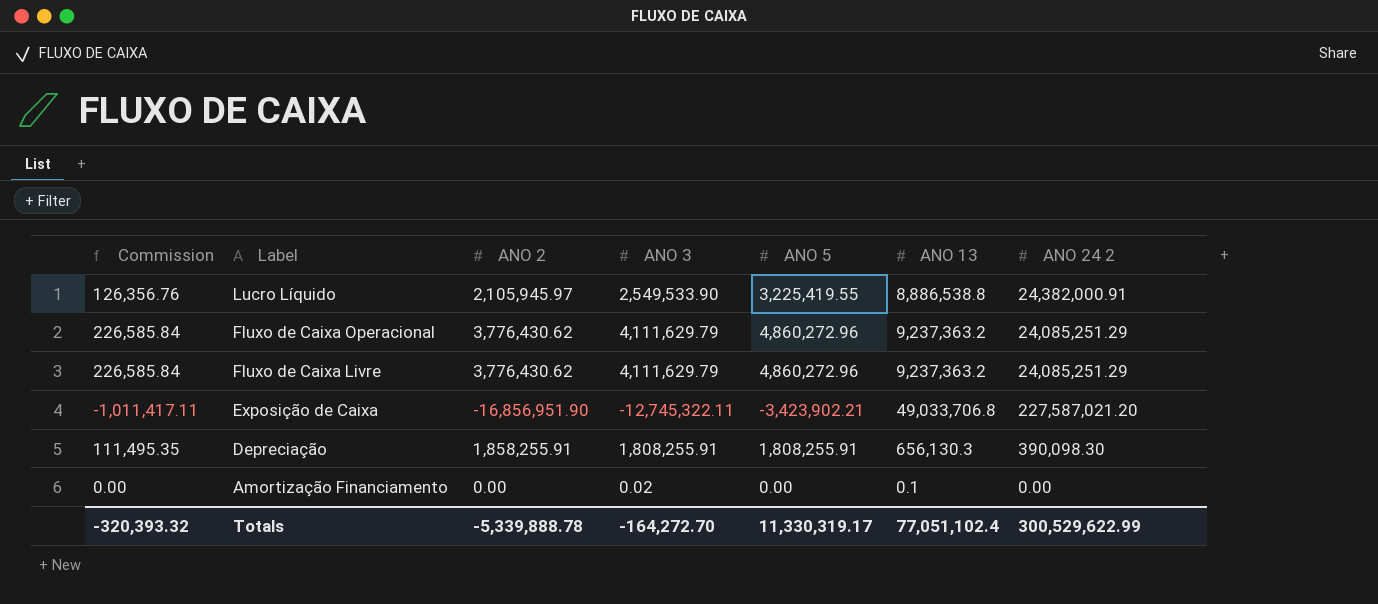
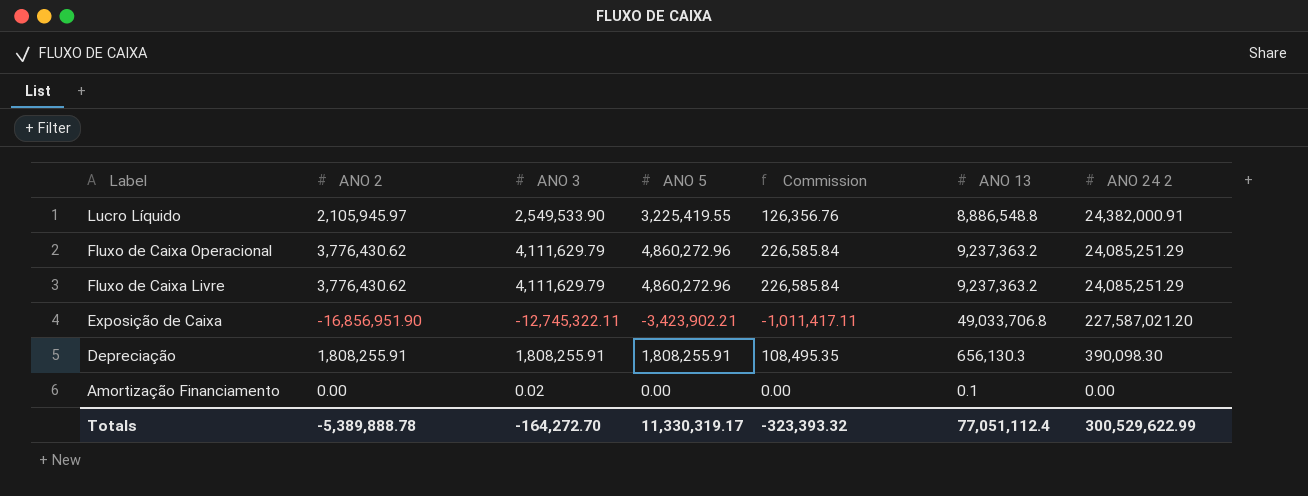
column Commission | position: 1 -> 5
Lucro Líquido | ANO 13: 8,886,538.8 -> 8,886,548.8
Depreciação | ANO 2: 1,858,255.91 -> 1,808,255.91
Depreciação | Commission: 111,495.35 -> 108,495.35
Totals | ANO 2: -5,339,888.78 -> -5,389,888.78
Totals | Commission: -320,393.32 -> -323,393.32
Totals | ANO 13: 77,051,102.4 -> 77,051,112.4

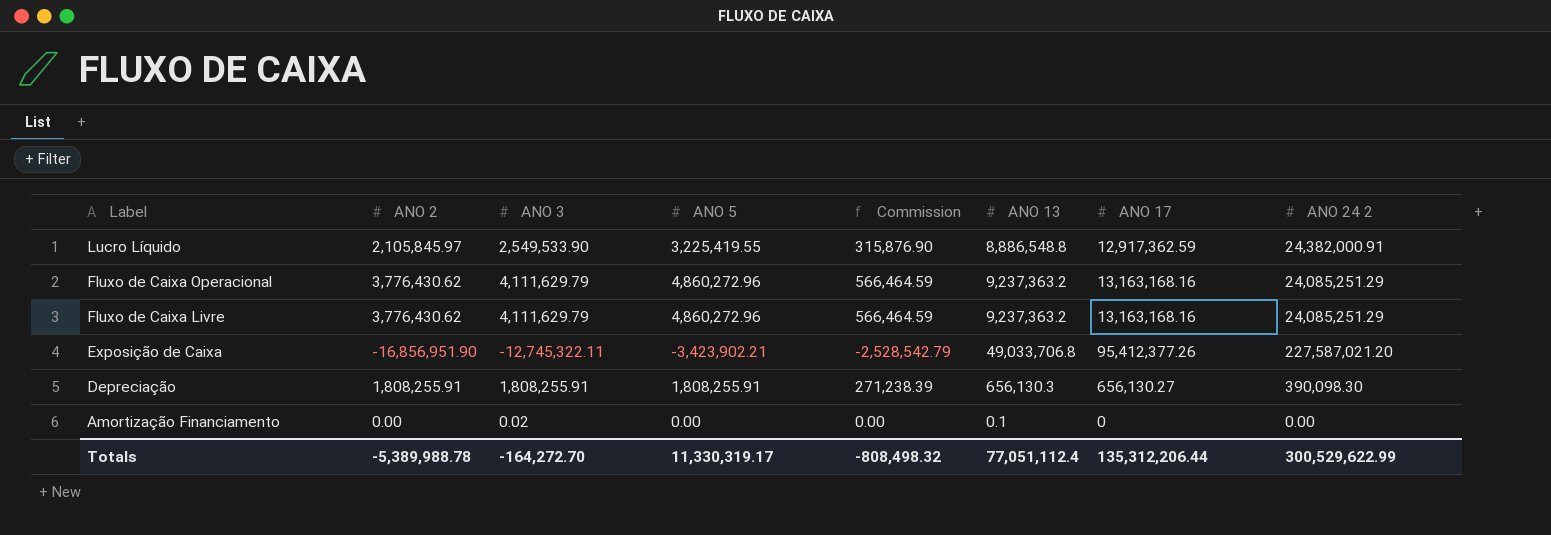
column Commission | formula: [ANO 2] * 0.06 -> [ANO 2] * 0.15
column ANO 17 | position: none -> 7
Lucro Líquido | ANO 2: 2,105,945.97 -> 2,105,845.97
Totals | ANO 2: -5,389,888.78 -> -5,389,988.78
Totals | Commission: -323,393.32 -> -808,498.32

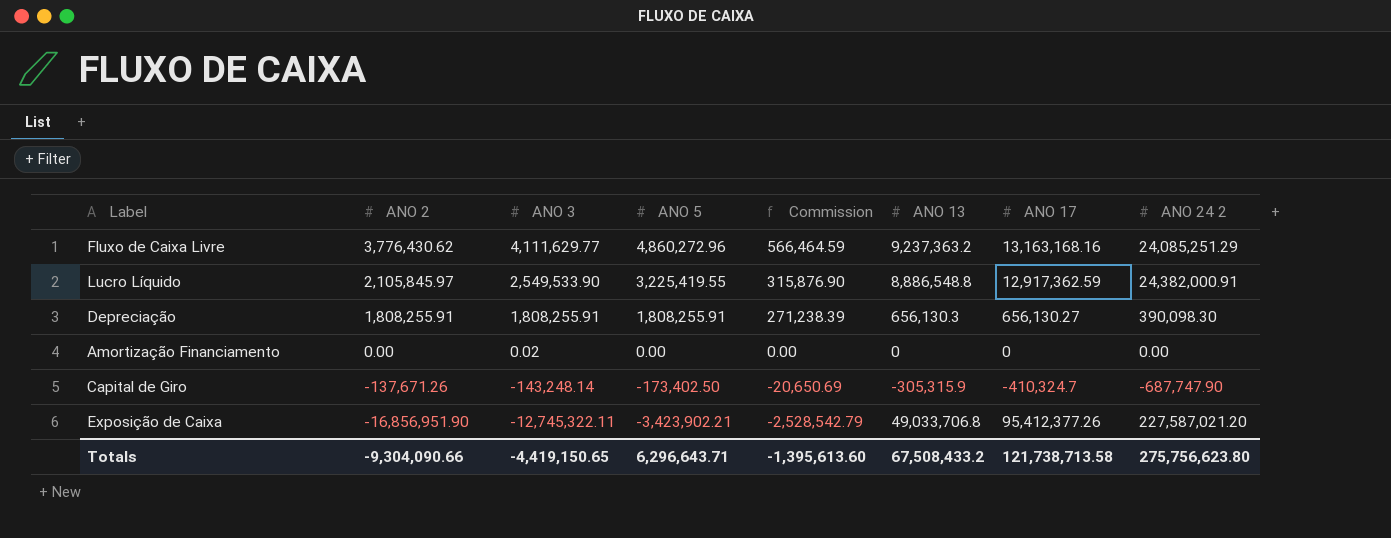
row order: Label descending -> ANO 2 descending
row Fluxo de Caixa Operacional: 3,776,430.62 | 4,111,629.79 | 4,860,272.96 | 566,464.59 | 9,237,363.2 | 13,163,168.16 | 24,085,251.29 -> none
Fluxo de Caixa Livre | ANO 3: 4,111,629.79 -> 4,111,629.77
Amortização Financiamento | ANO 13: 0.1 -> 0
row Capital de Giro: none -> -137,671.26 | -143,248.14 | -173,402.50 | -20,650.69 | -305,315.9 | -410,324.7 | -687,747.90
Totals | ANO 2: -5,389,988.78 -> -9,304,090.66
Totals | ANO 3: -164,272.70 -> -4,419,150.65
Totals | ANO 5: 11,330,319.17 -> 6,296,643.71
Totals | Commission: -808,498.32 -> -1,395,613.60
Totals | ANO 13: 77,051,112.4 -> 67,508,433.2
Totals | ANO 17: 135,312,206.44 -> 121,738,713.58
Totals | ANO 24 2: 300,529,622.99 -> 275,756,623.80

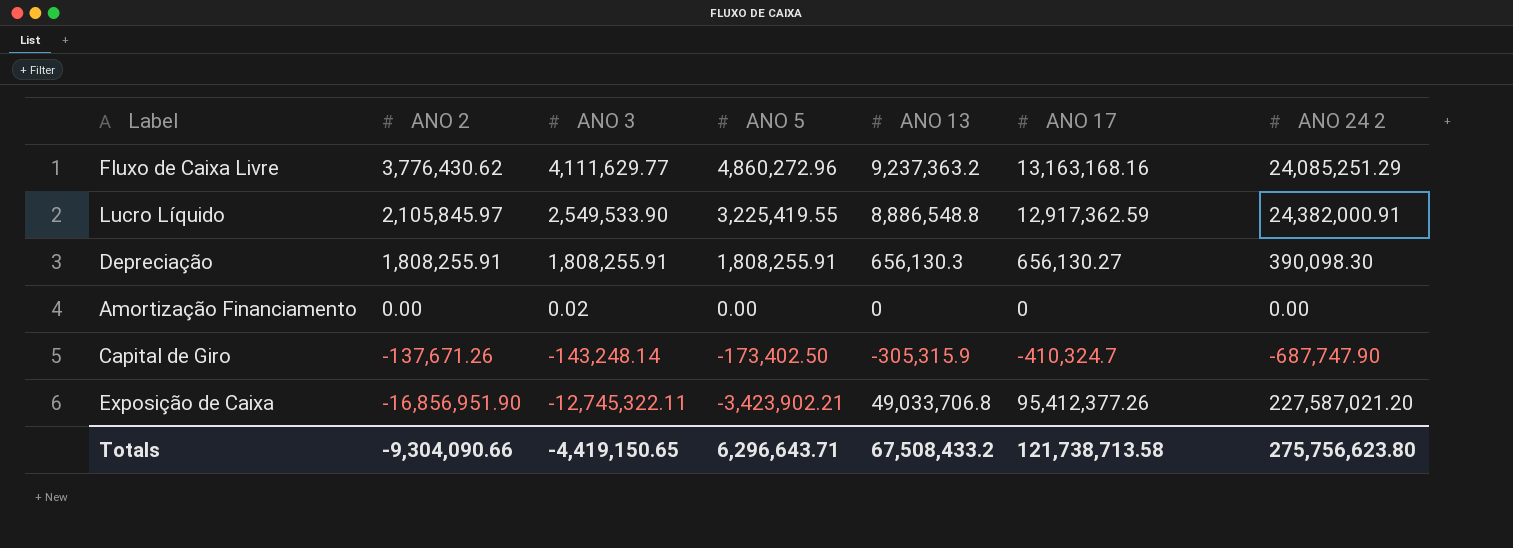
column Commission | formula: [ANO 2] * 0.15 -> none

